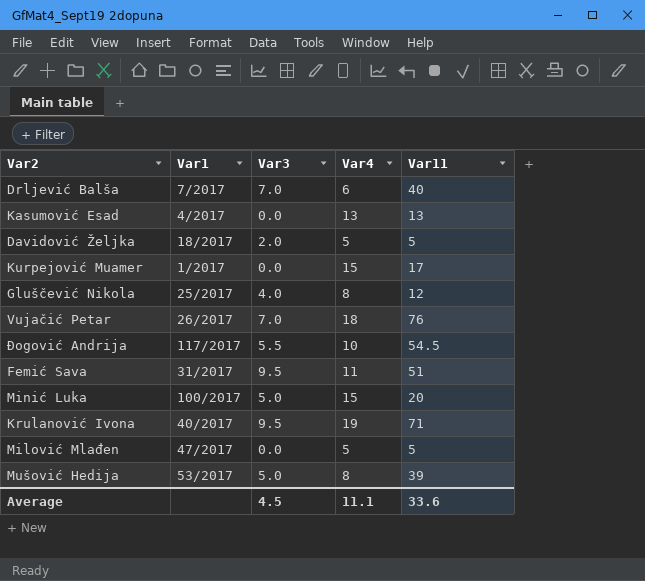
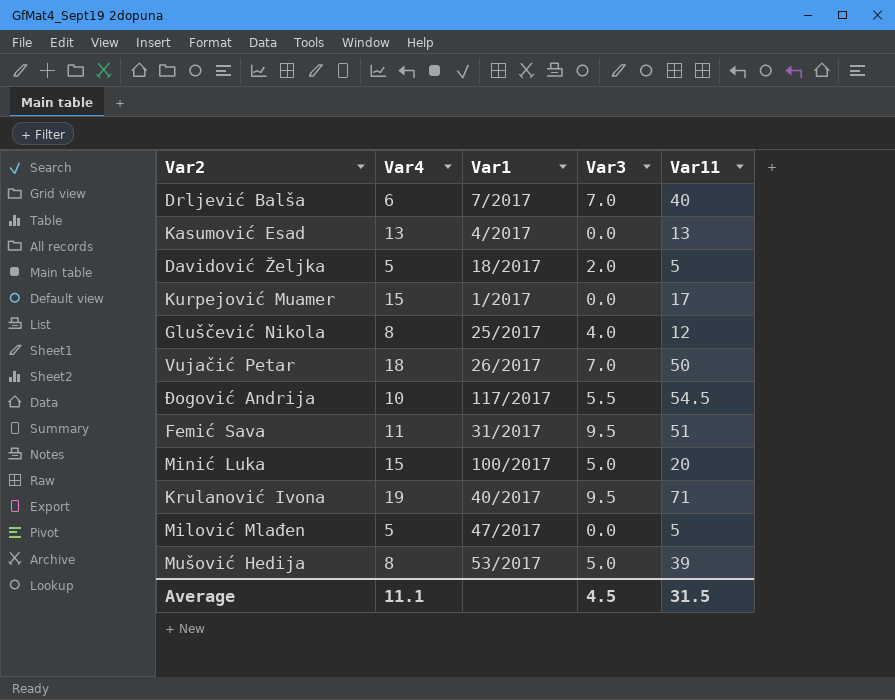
column Var4 | position: 4 -> 2
Vujačić Petar | Var11: 76 -> 50
Average | Var11: 33.6 -> 31.5

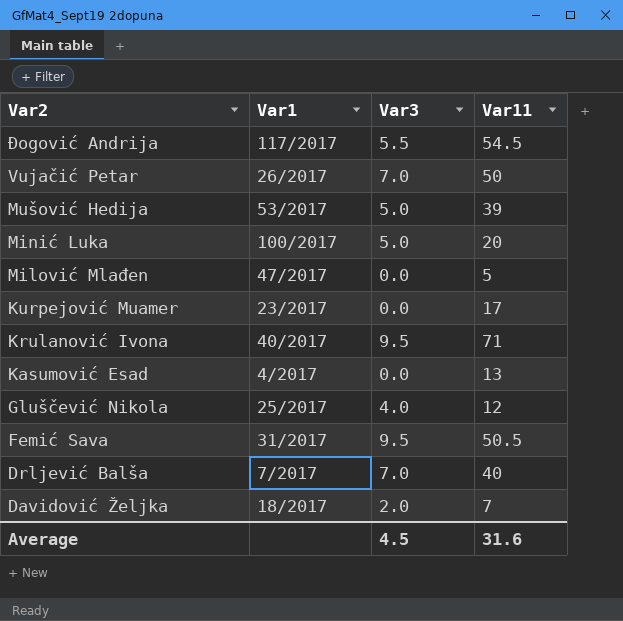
row order: none -> Var2 descending
column Var4 | position: 2 -> none
Kurpejović Muamer | Var1: 1/2017 -> 23/2017
Femić Sava | Var11: 51 -> 50.5
Davidović Željka | Var11: 5 -> 7
Average | Var11: 31.5 -> 31.6

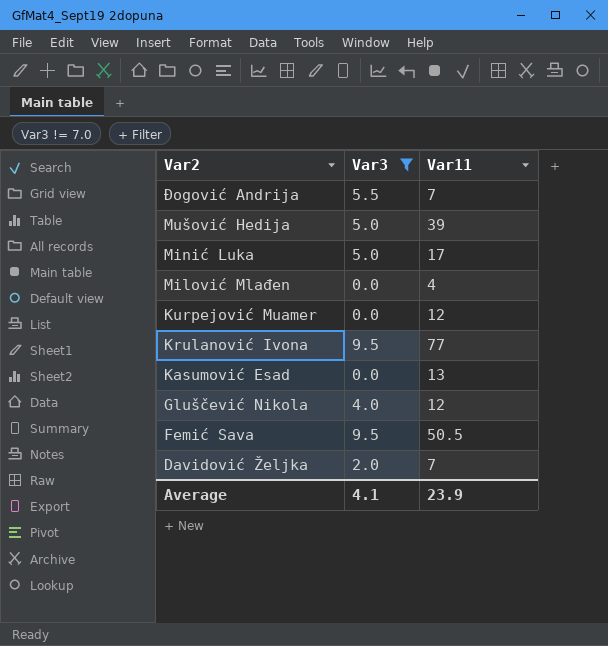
filter: none -> Var3 != 7.0
column Var1 | position: 2 -> none
Đogović Andrija | Var11: 54.5 -> 7
Minić Luka | Var11: 20 -> 17
Milović Mlađen | Var11: 5 -> 4
Kurpejović Muamer | Var11: 17 -> 12
Krulanović Ivona | Var11: 71 -> 77
Average | Var3: 4.5 -> 4.1
Average | Var11: 31.6 -> 23.9

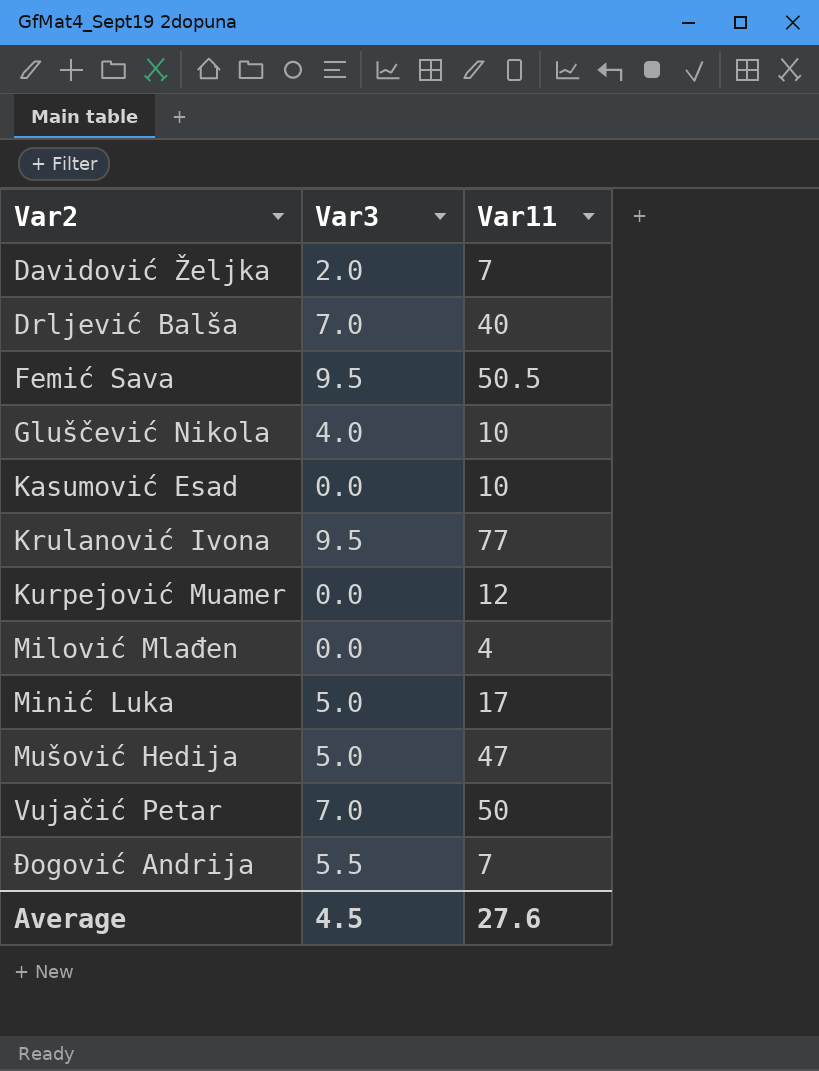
filter: Var3 != 7.0 -> none
row order: Var2 descending -> Var2 ascending
Gluščević Nikola | Var11: 12 -> 10
Kasumović Esad | Var11: 13 -> 10
Mušović Hedija | Var11: 39 -> 47
Average | Var3: 4.1 -> 4.5
Average | Var11: 23.9 -> 27.6

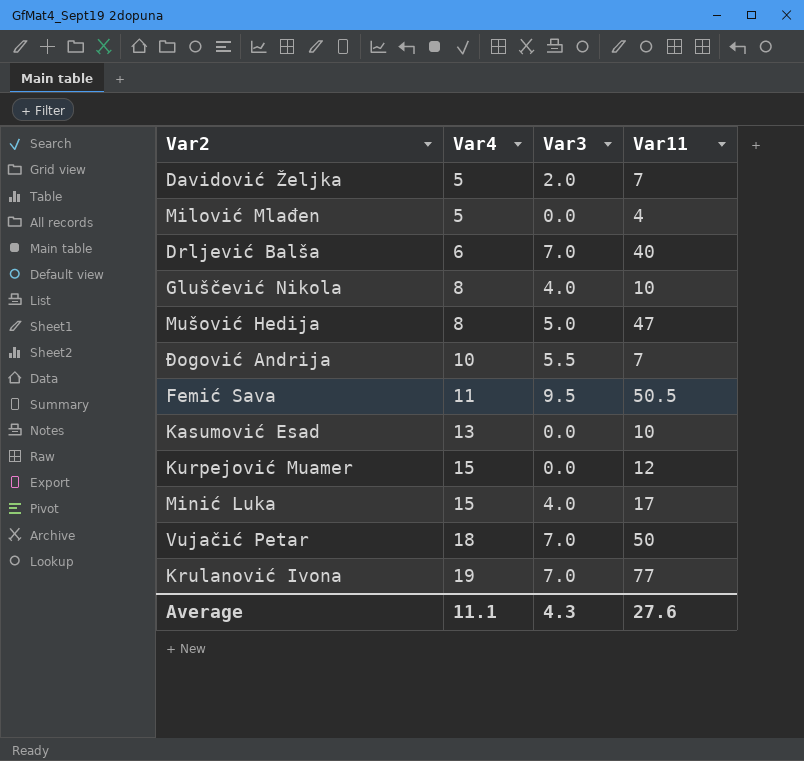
row order: Var2 ascending -> Var4 ascending
column Var4 | position: none -> 2
Minić Luka | Var3: 5.0 -> 4.0
Krulanović Ivona | Var3: 9.5 -> 7.0
Average | Var3: 4.5 -> 4.3

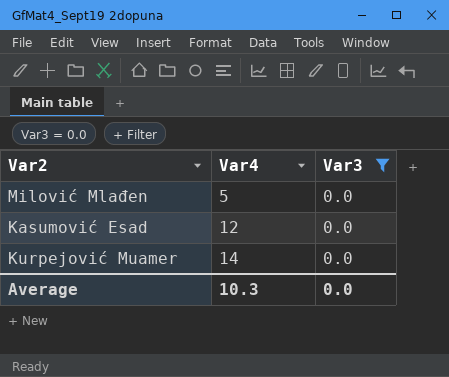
filter: none -> Var3 = 0.0
column Var11 | position: 4 -> none
Kasumović Esad | Var4: 13 -> 12
Kurpejović Muamer | Var4: 15 -> 14
Average | Var4: 11.1 -> 10.3
Average | Var3: 4.3 -> 0.0

